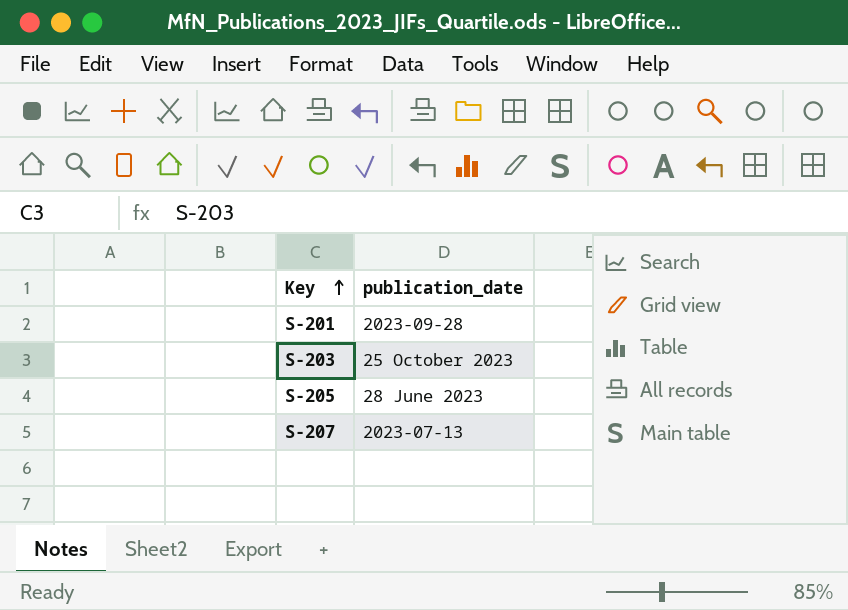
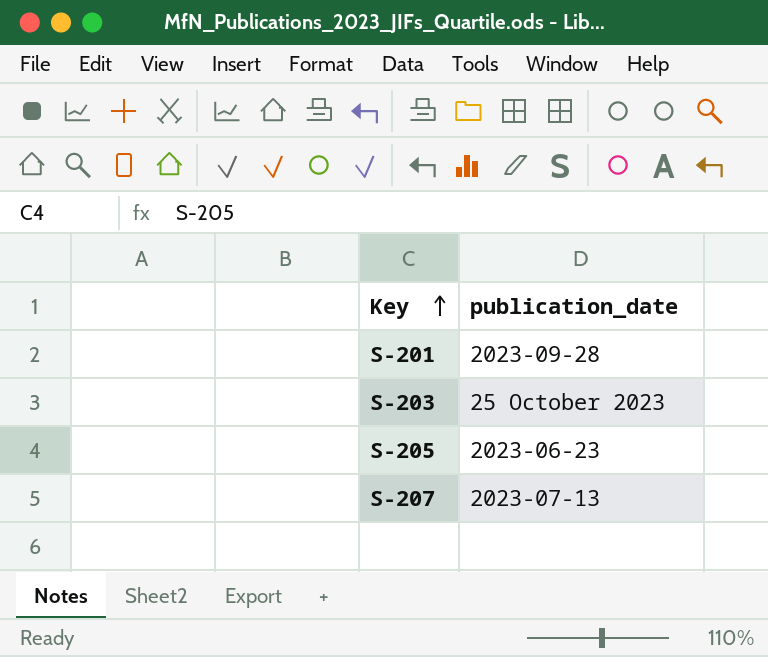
S-205 | publication_date: 28 June 2023 -> 2023-06-23

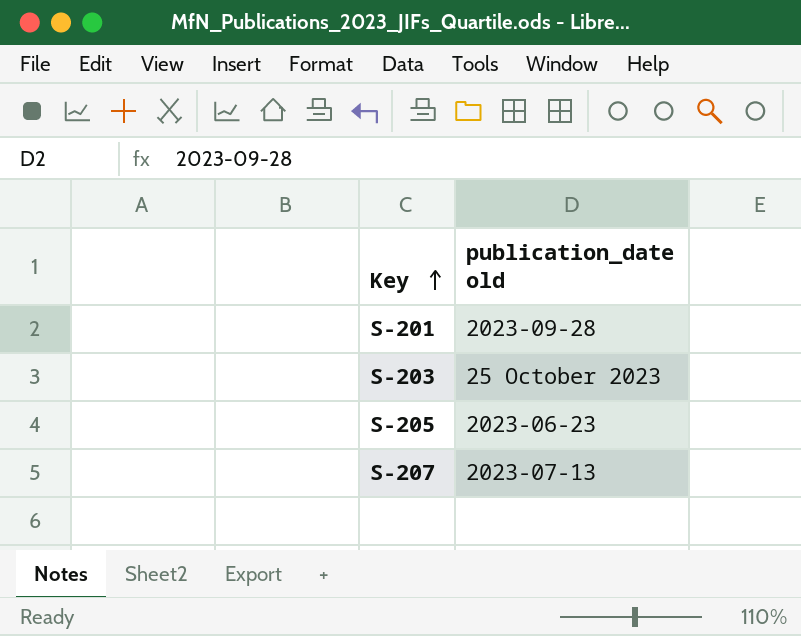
column name: publication_date -> publication_date old

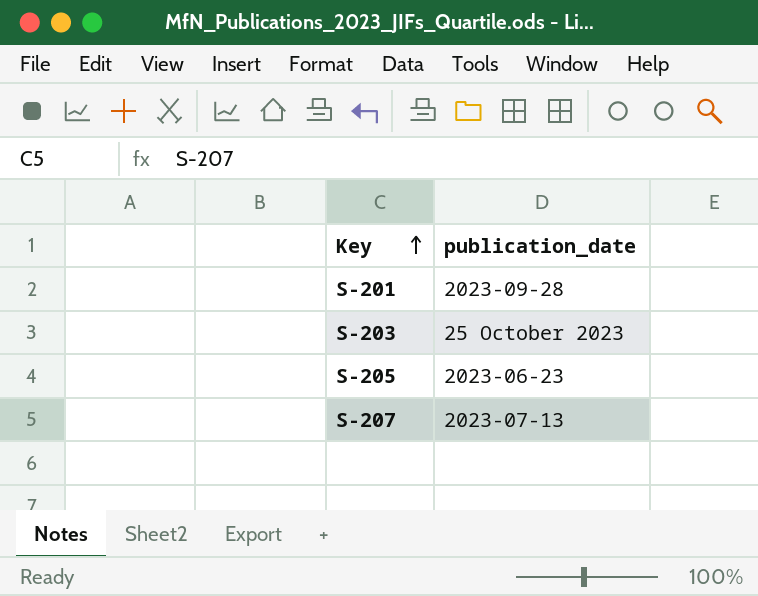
column name: publication_date old -> publication_date

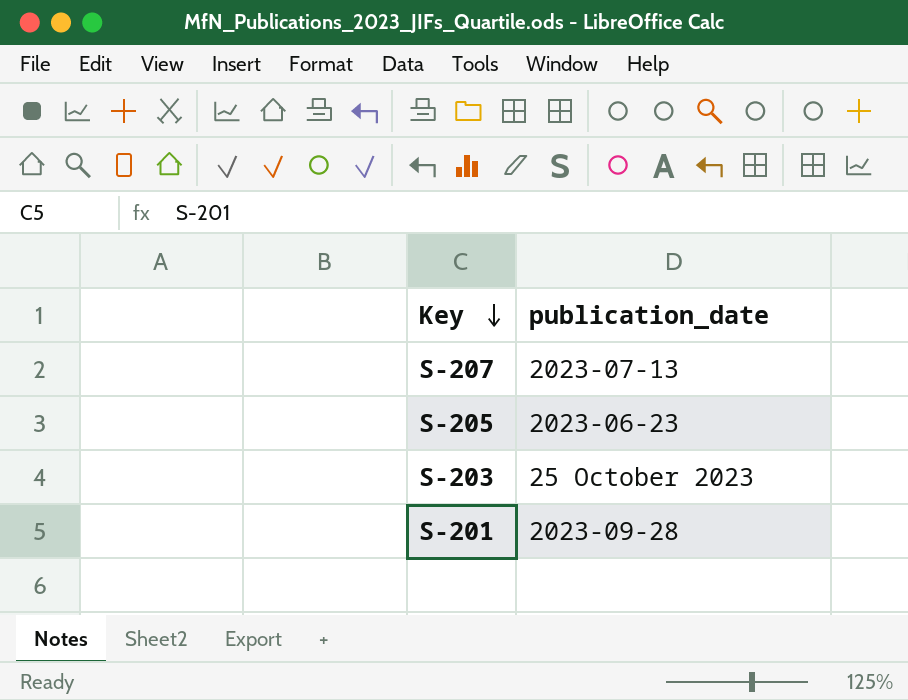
row order: Key ascending -> Key descending

